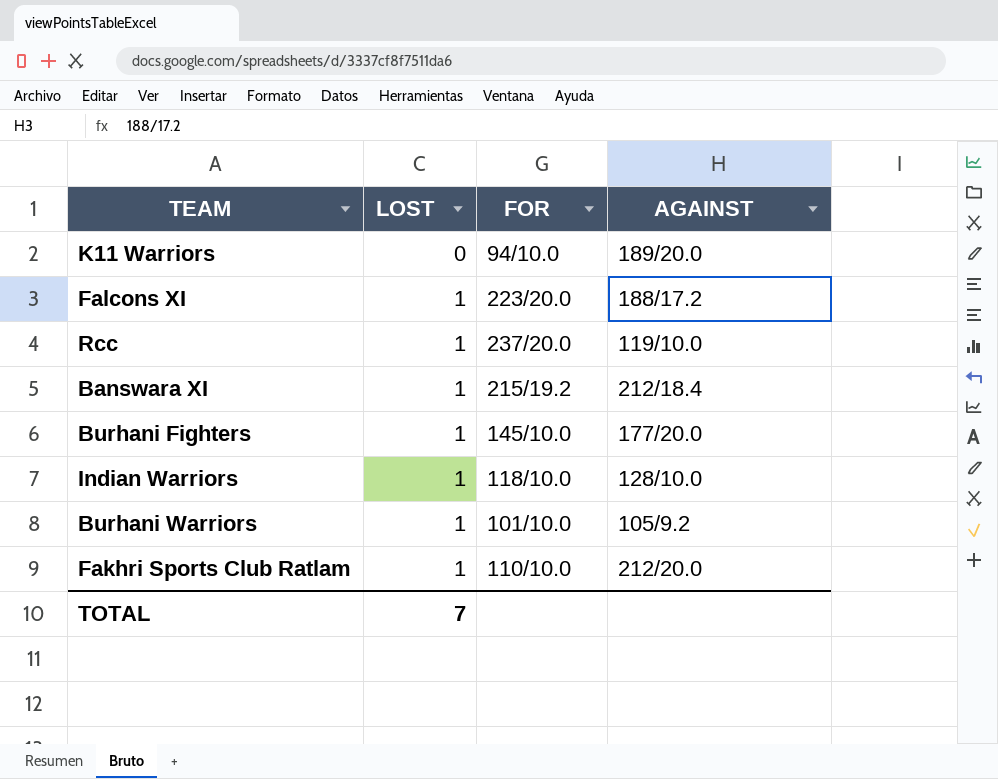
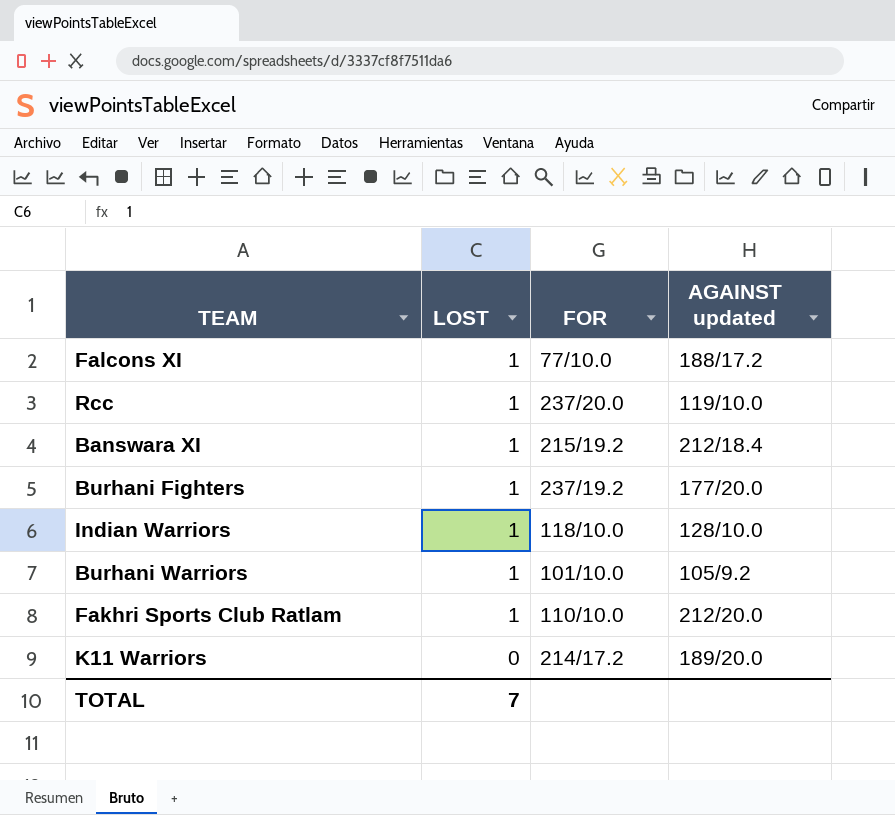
row order: LOST ascending -> LOST descending
column name: AGAINST -> AGAINST updated
Falcons XI | FOR: 223/20.0 -> 77/10.0
Burhani Fighters | FOR: 145/10.0 -> 237/19.2
K11 Warriors | FOR: 94/10.0 -> 214/17.2

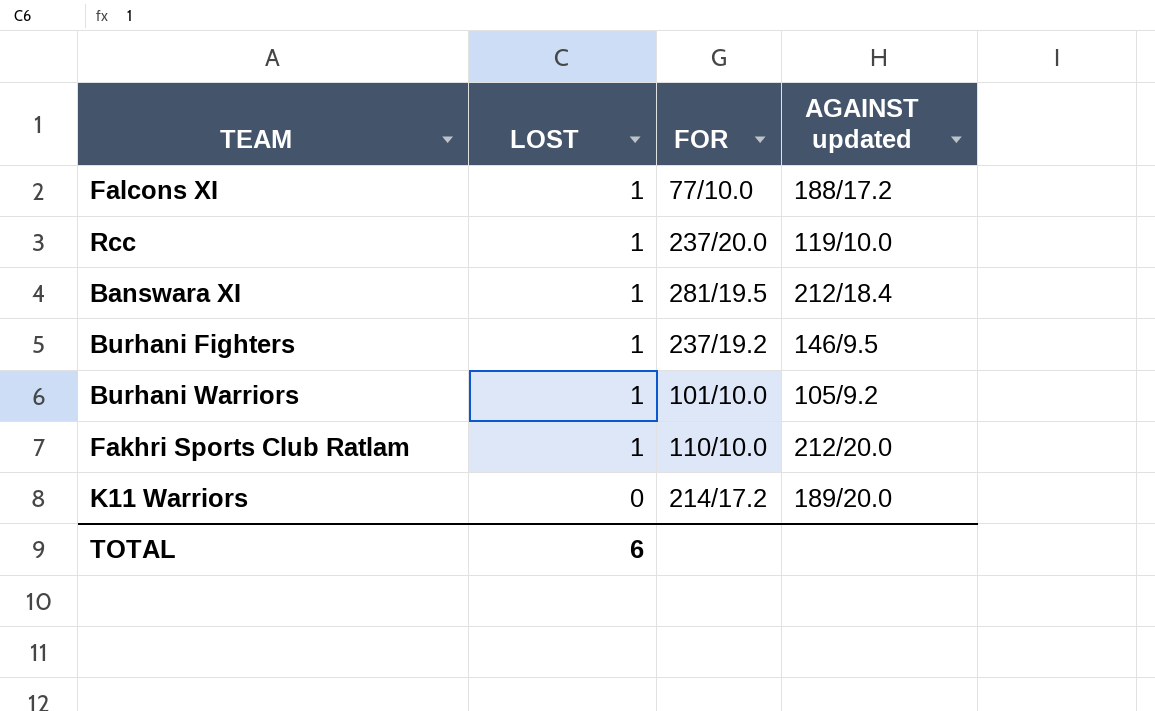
row Indian Warriors: 1 | 118/10.0 | 128/10.0 -> none
Banswara XI | FOR: 215/19.2 -> 281/19.5
Burhani Fighters | AGAINST updated: 177/20.0 -> 146/9.5
TOTAL | LOST: 7 -> 6

